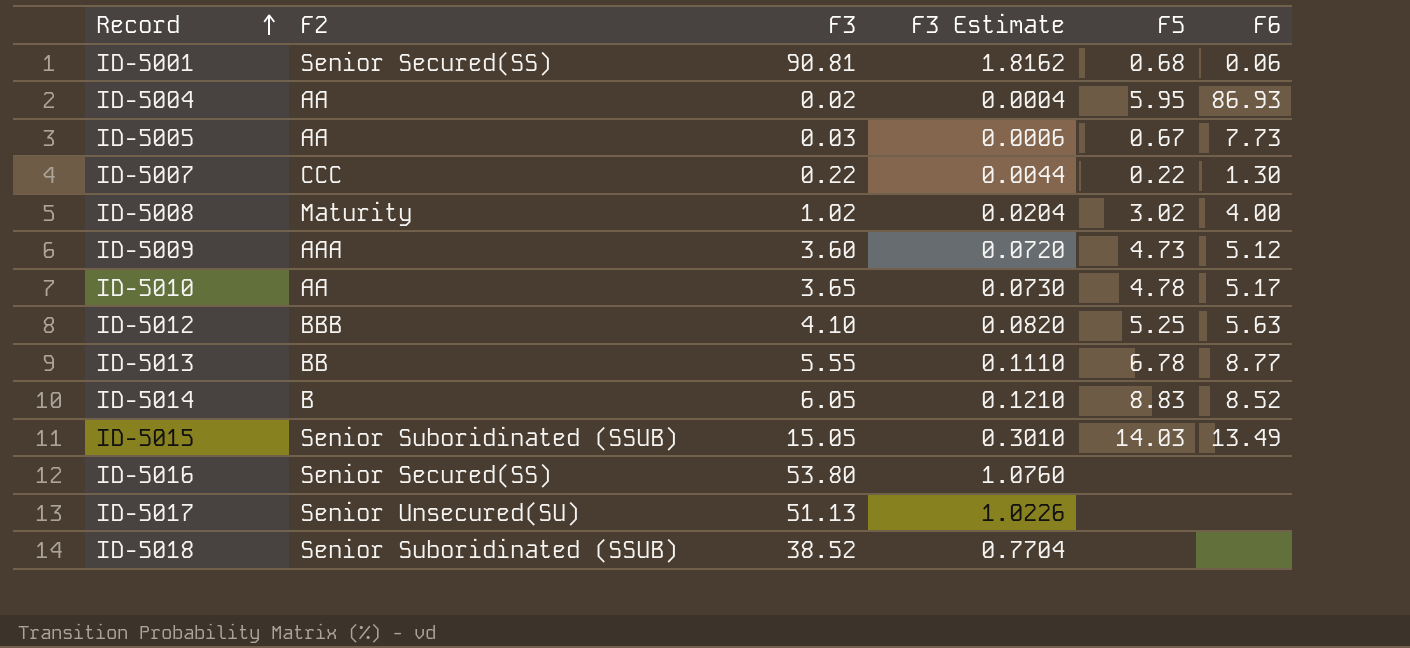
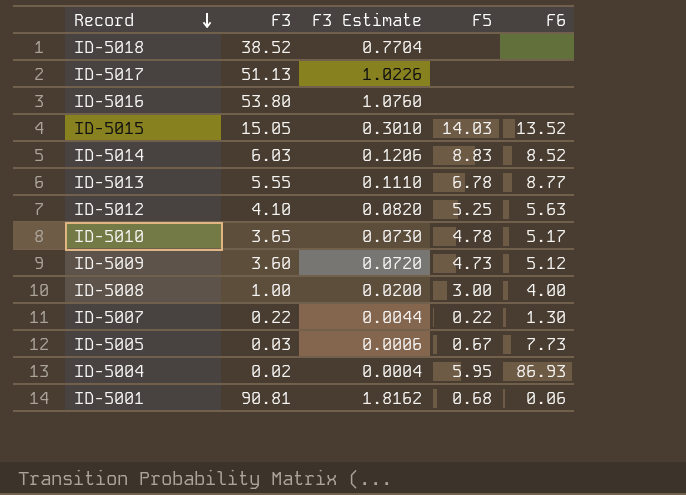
row order: Record ascending -> Record descending
column F2 | position: 2 -> none
ID-5015 | F6: 13.49 -> 13.52
ID-5014 | F3: 6.05 -> 6.03
ID-5014 | F3 Estimate: 0.1210 -> 0.1206
ID-5008 | F3: 1.02 -> 1.00
ID-5008 | F3 Estimate: 0.0204 -> 0.0200
ID-5008 | F5: 3.02 -> 3.00

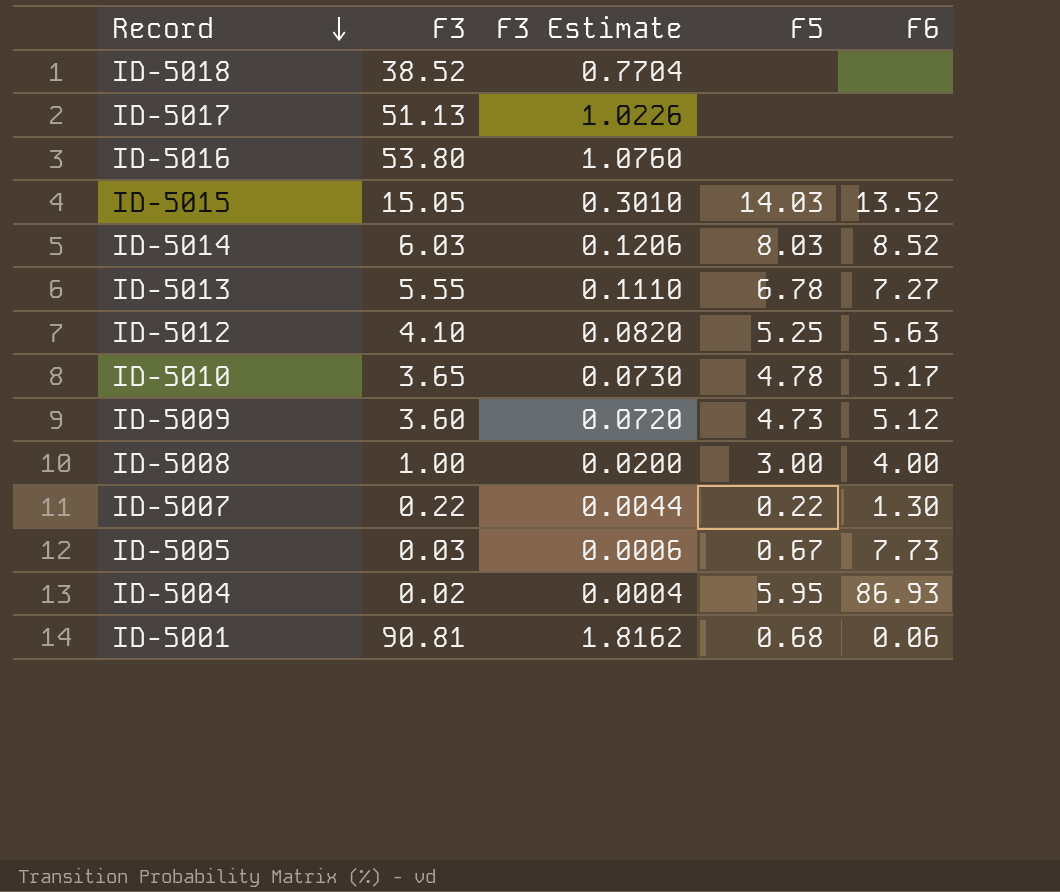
ID-5014 | F5: 8.83 -> 8.03
ID-5013 | F6: 8.77 -> 7.27

